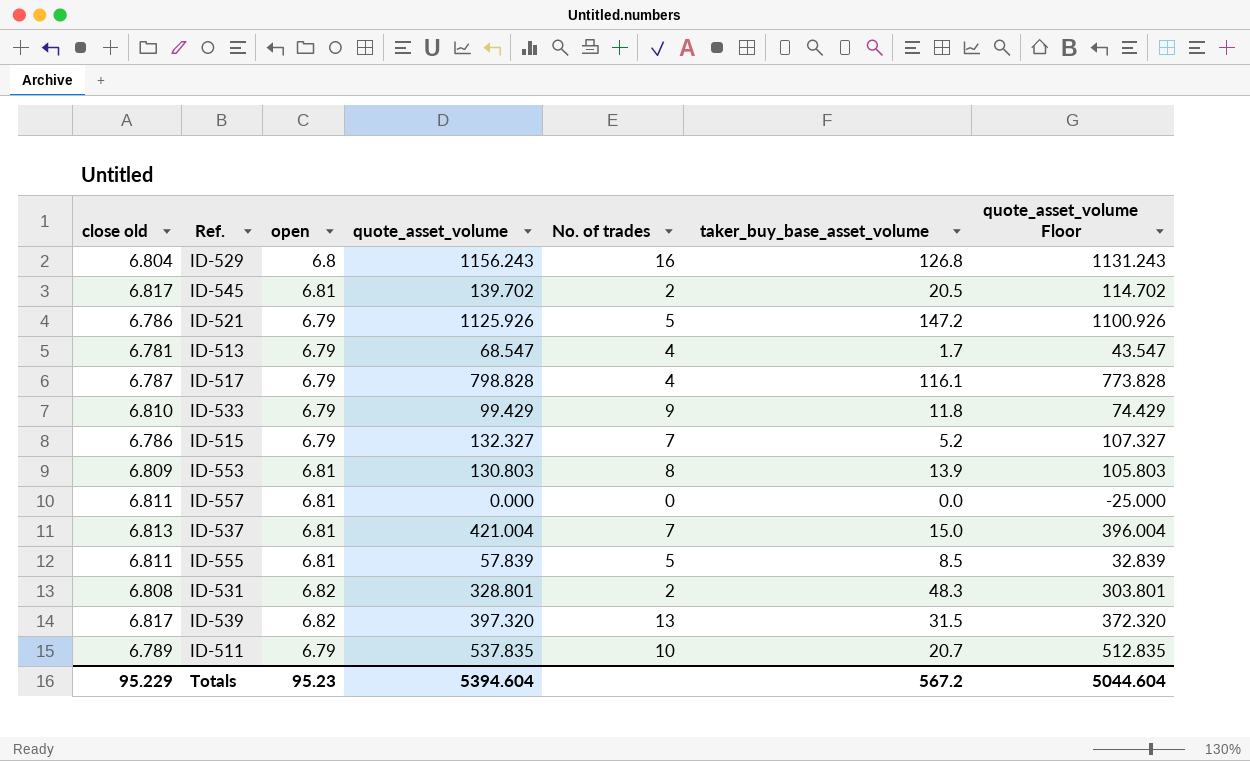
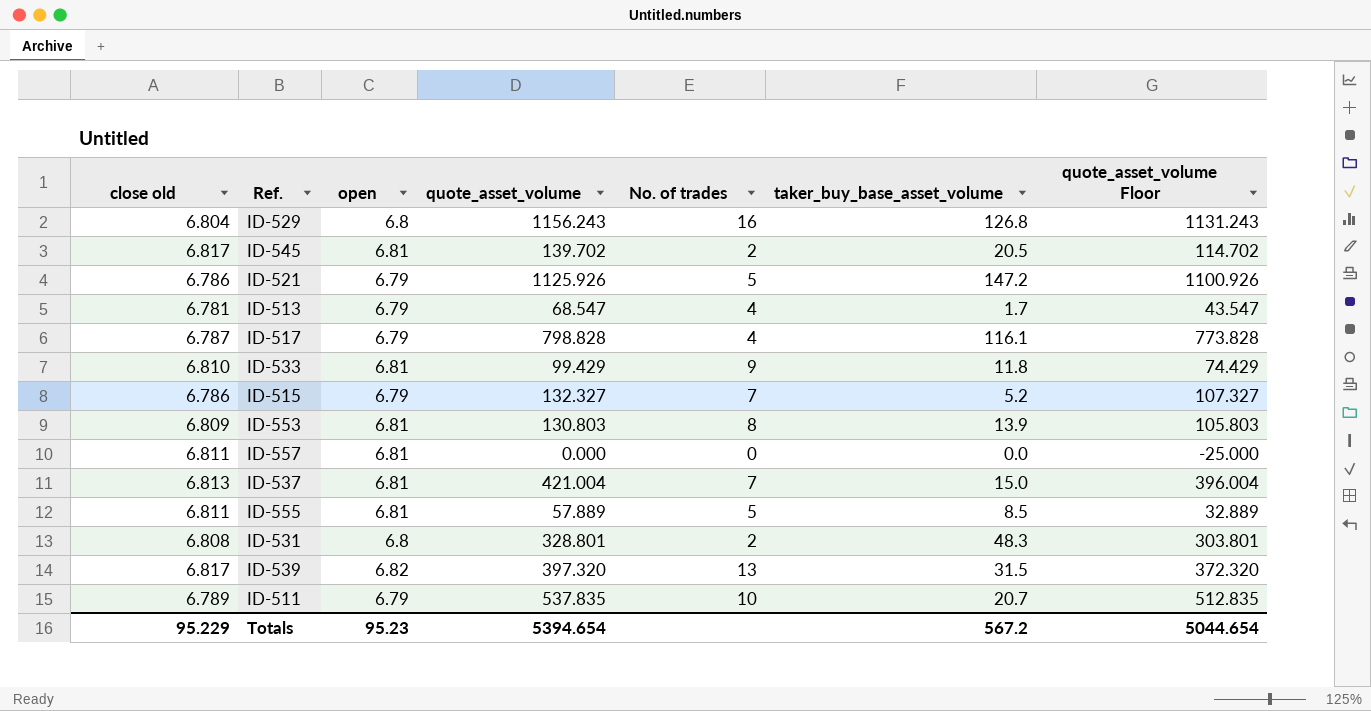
ID-533 | open: 6.79 -> 6.81
ID-555 | quote_asset_volume: 57.839 -> 57.889
ID-555 | quote_asset_volume Floor: 32.839 -> 32.889
ID-531 | open: 6.82 -> 6.8
Totals | quote_asset_volume: 5394.604 -> 5394.654
Totals | quote_asset_volume Floor: 5044.604 -> 5044.654

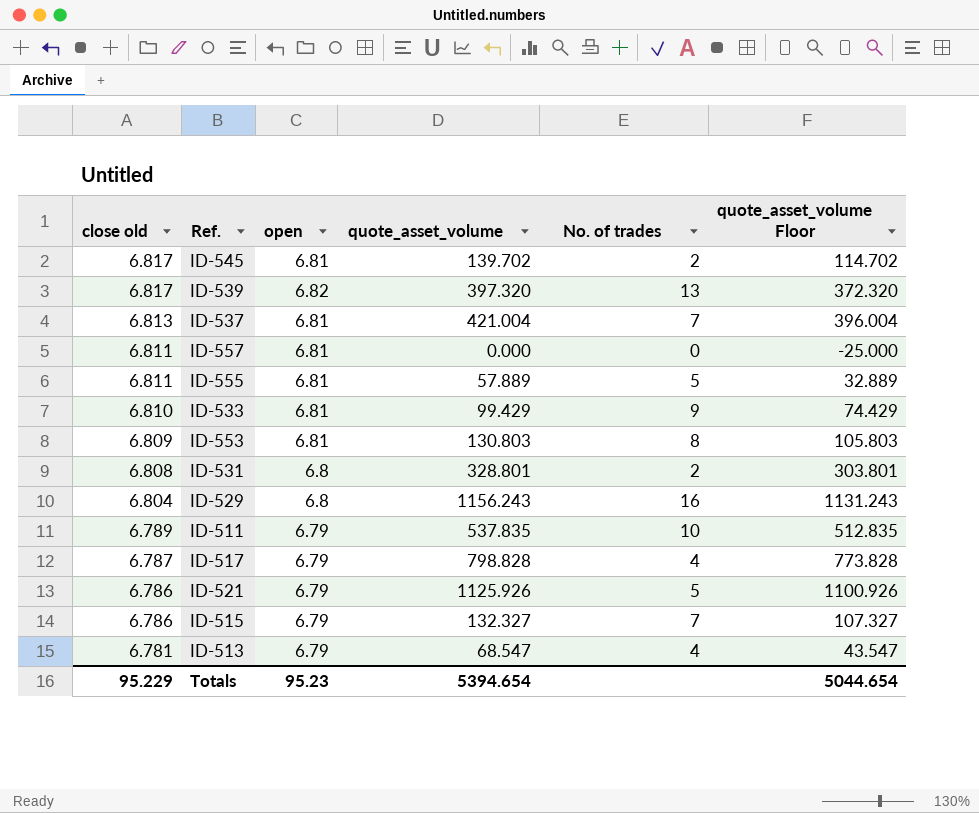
row order: none -> close old descending
column taker_buy_base_asset_volume | position: 6 -> none

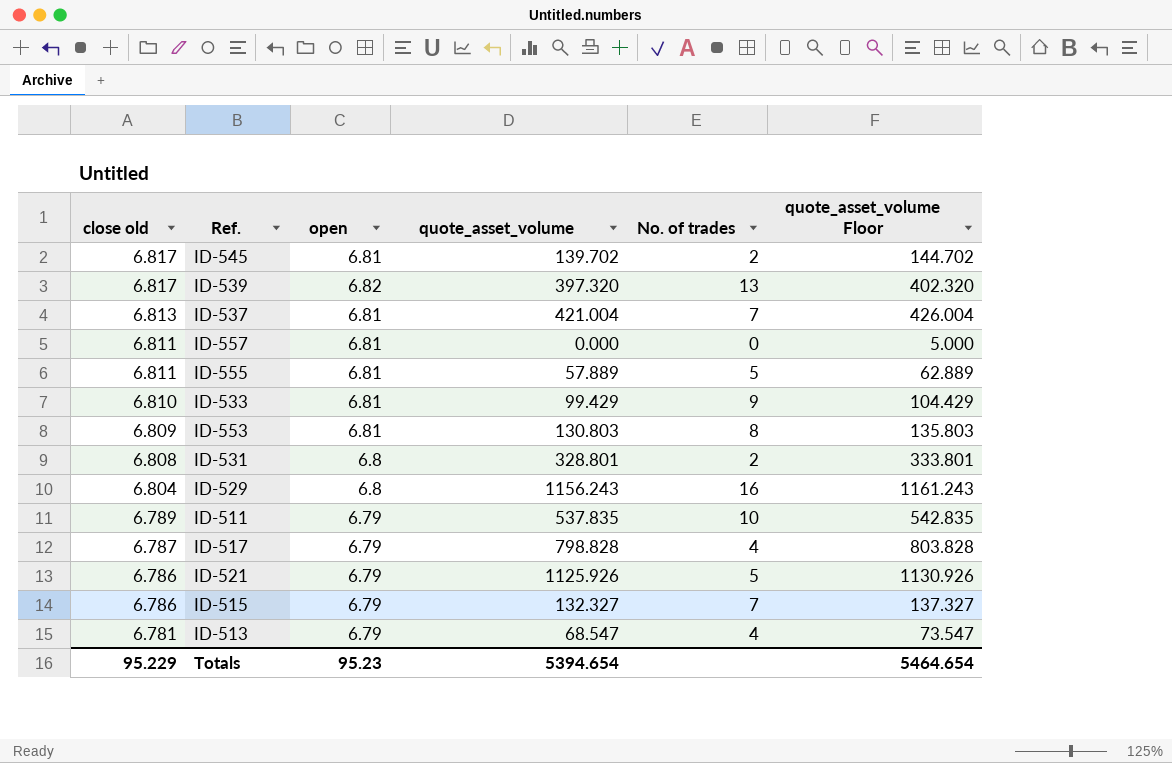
column quote_asset_volume Floor | formula: [quote_asset_volume] - 25 -> [quote_asset_volume] + 5
Totals | quote_asset_volume Floor: 5044.654 -> 5464.654

